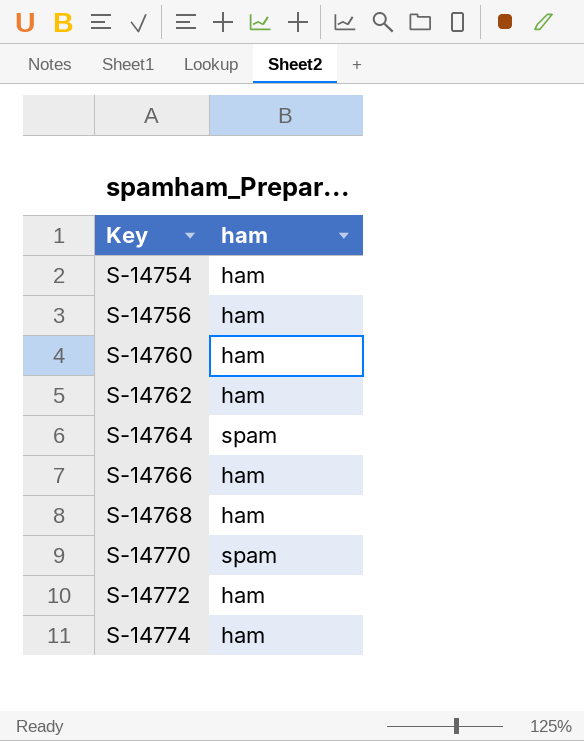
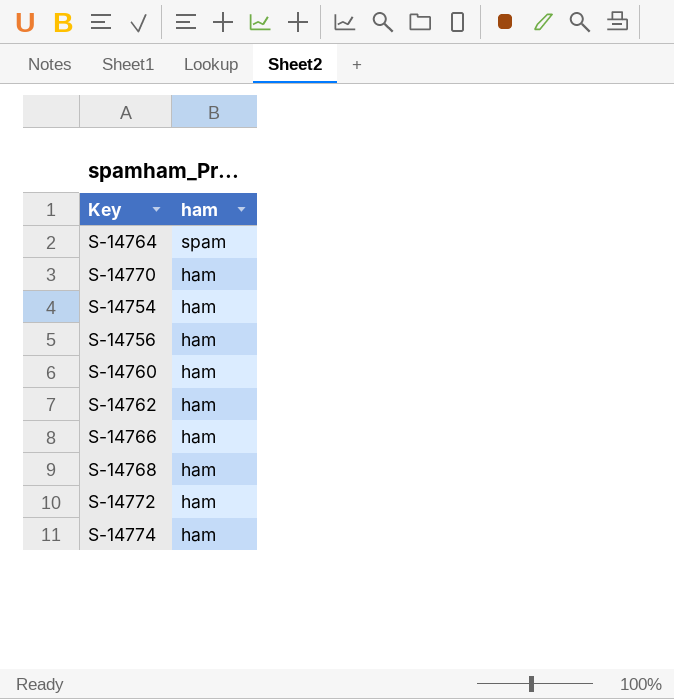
row order: Key ascending -> ham descending
S-14770 | ham: spam -> ham

